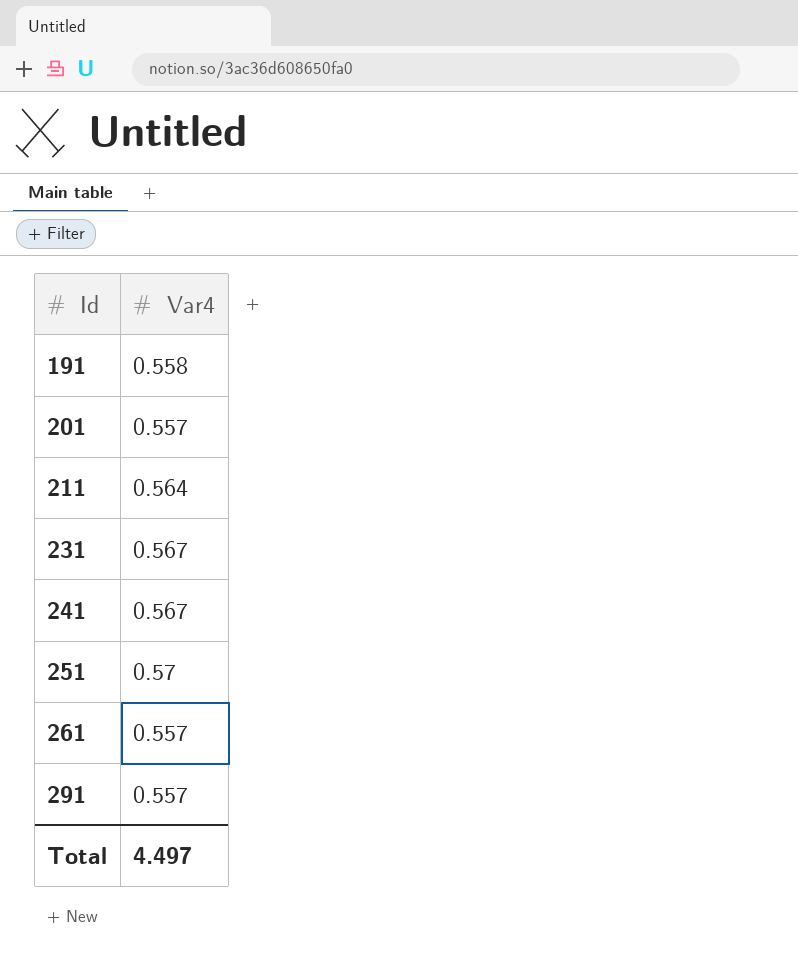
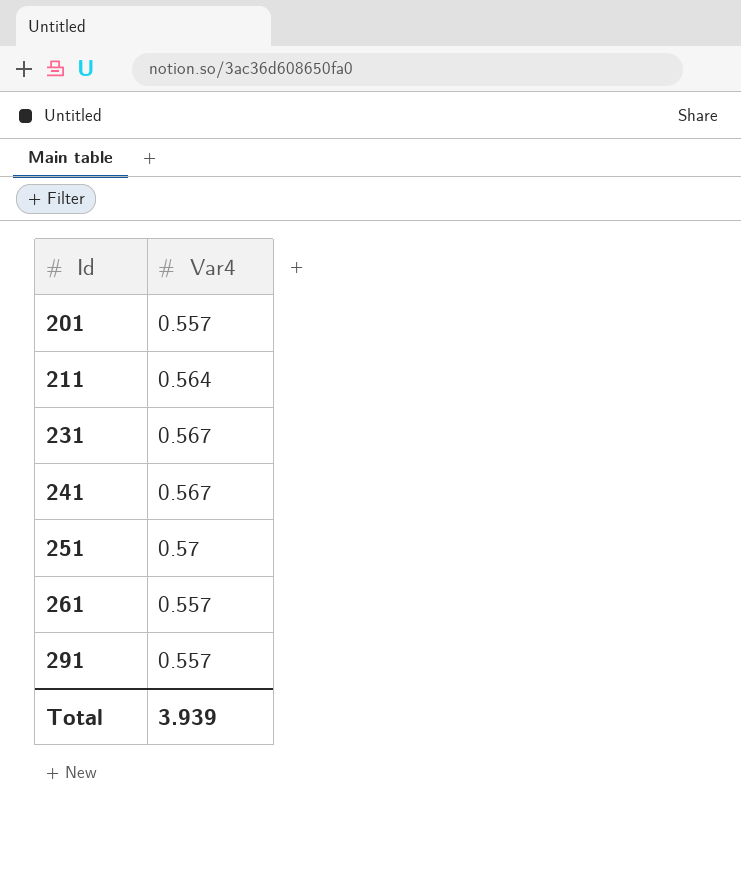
row 191: 0.558 -> none
Total | Var4: 4.497 -> 3.939

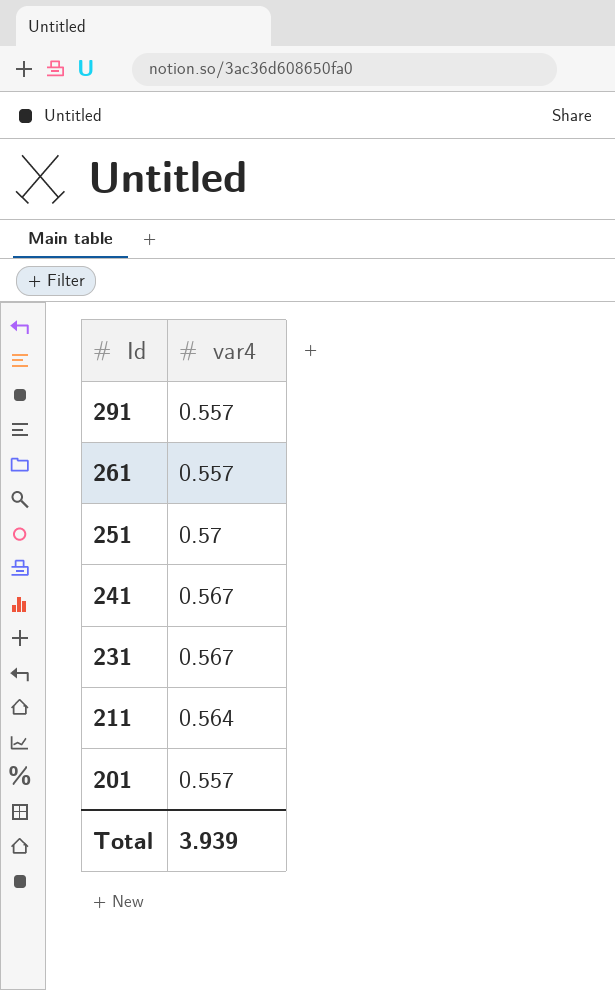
row order: Id ascending -> Id descending
column name: Var4 -> var4

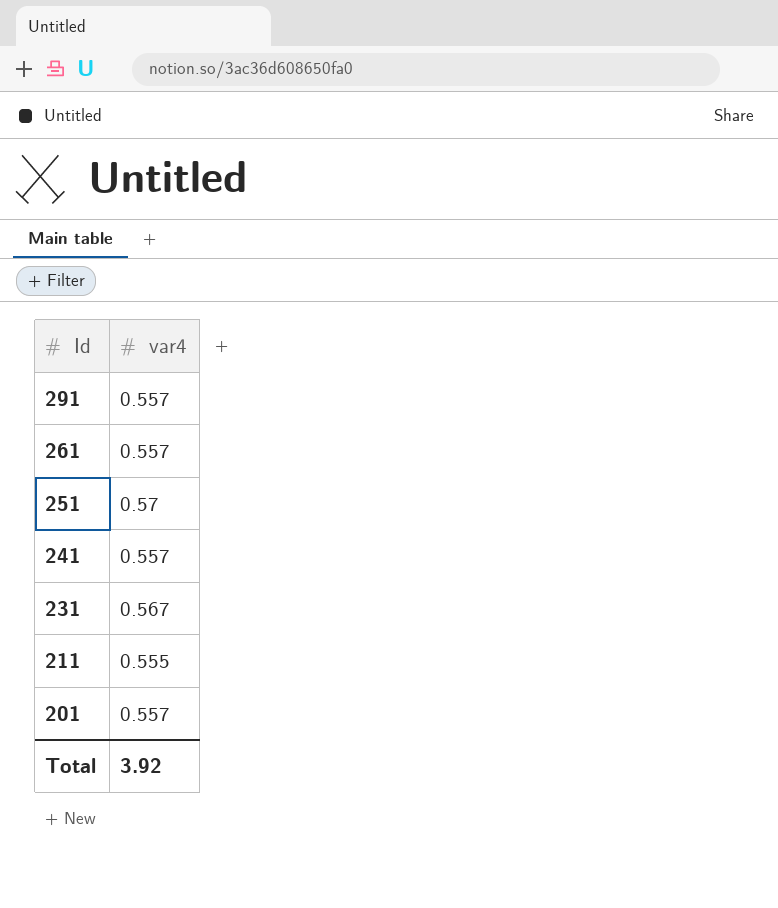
241 | var4: 0.567 -> 0.557
211 | var4: 0.564 -> 0.555
Total | var4: 3.939 -> 3.92

